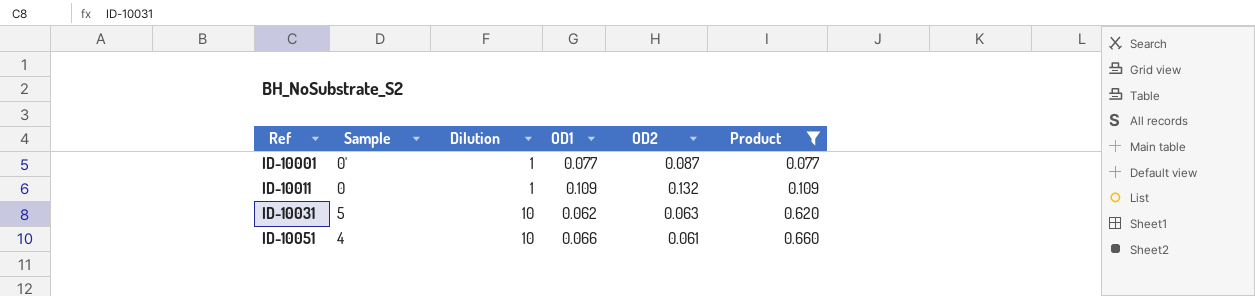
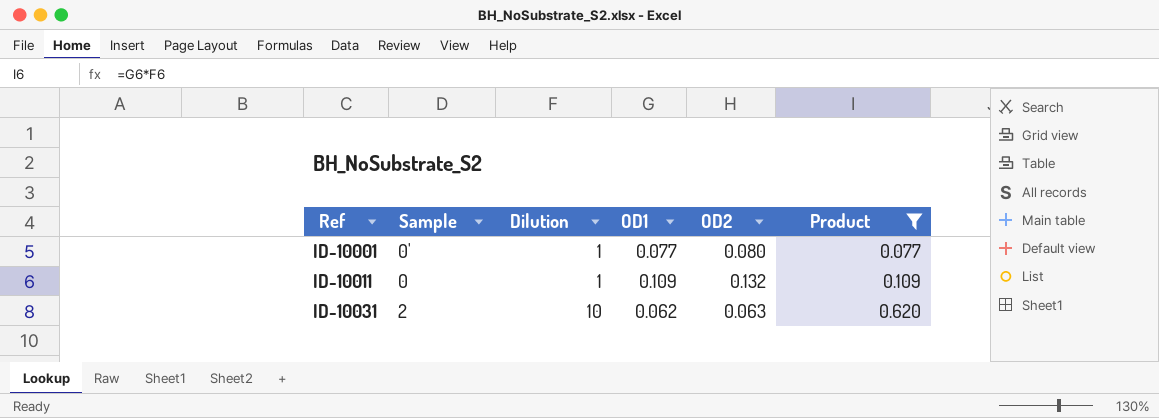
row ID-10051: 4 | 10 | 0.066 | 0.061 | 0.660 -> none
ID-10001 | OD2: 0.087 -> 0.080
ID-10031 | Sample: 5 -> 2

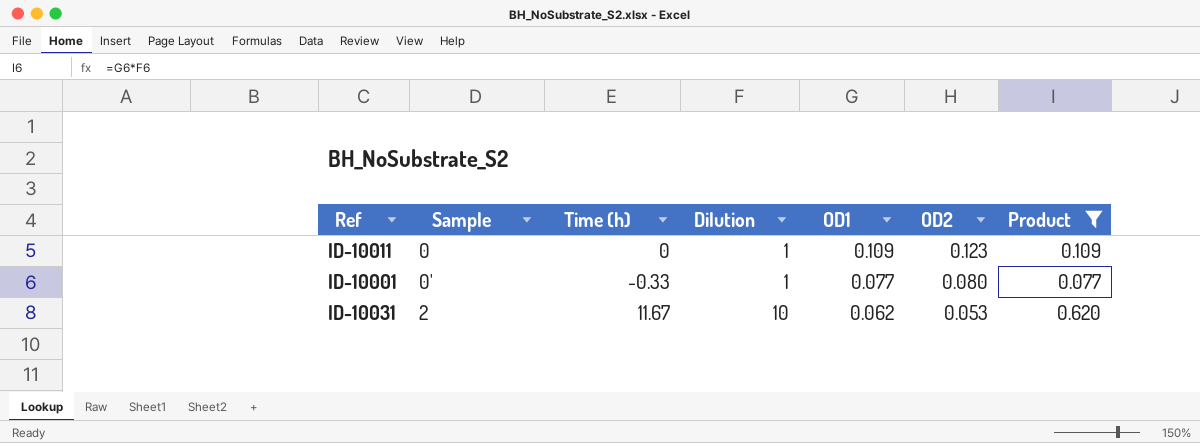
row order: Ref ascending -> Sample ascending
column Time (h) | position: none -> 3
ID-10011 | OD2: 0.132 -> 0.123
ID-10031 | OD2: 0.063 -> 0.053

